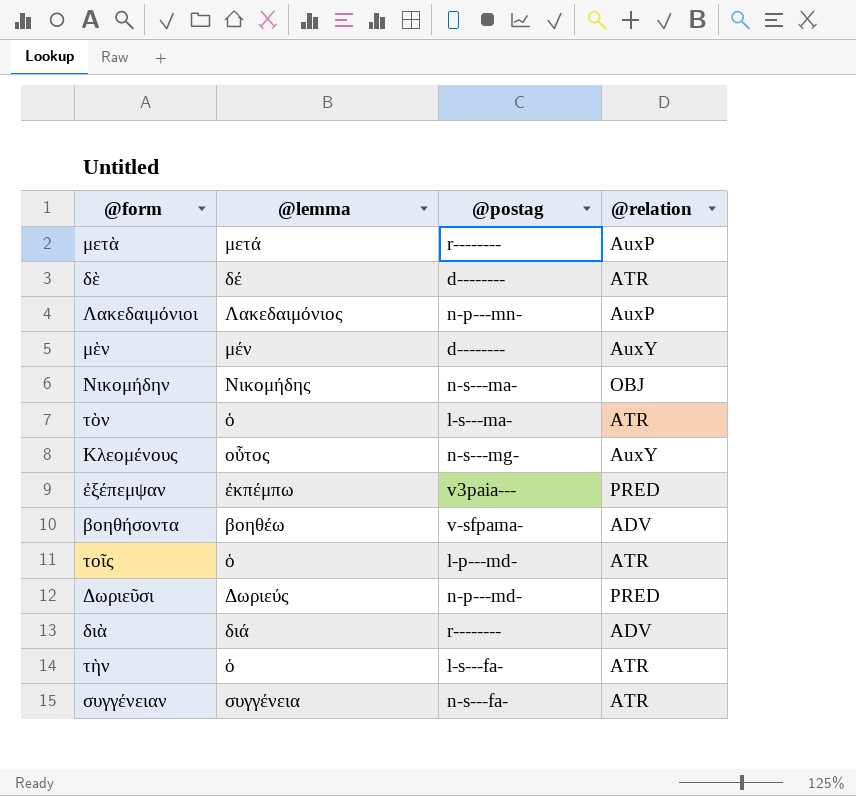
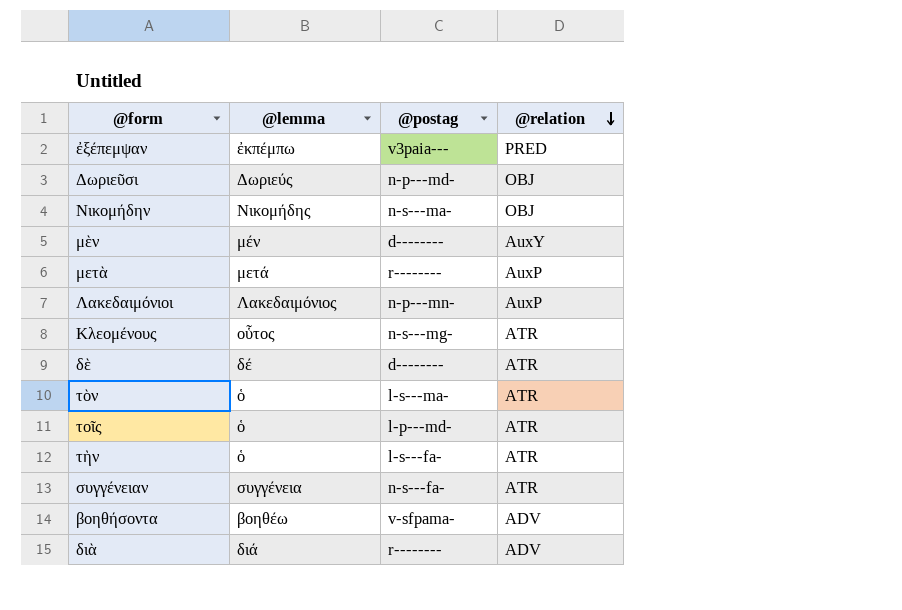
row order: none -> @relation descending
Δωριεῦσι | @relation: PRED -> OBJ
Κλεομένους | @relation: AuxY -> ATR

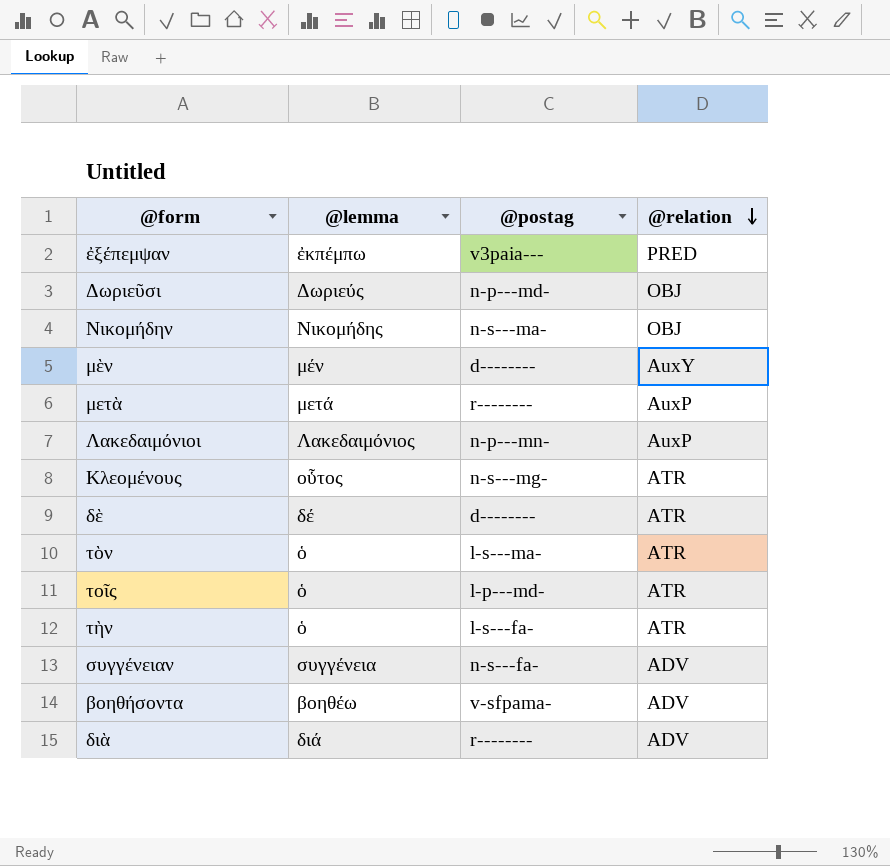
συγγένειαν | @relation: ATR -> ADV

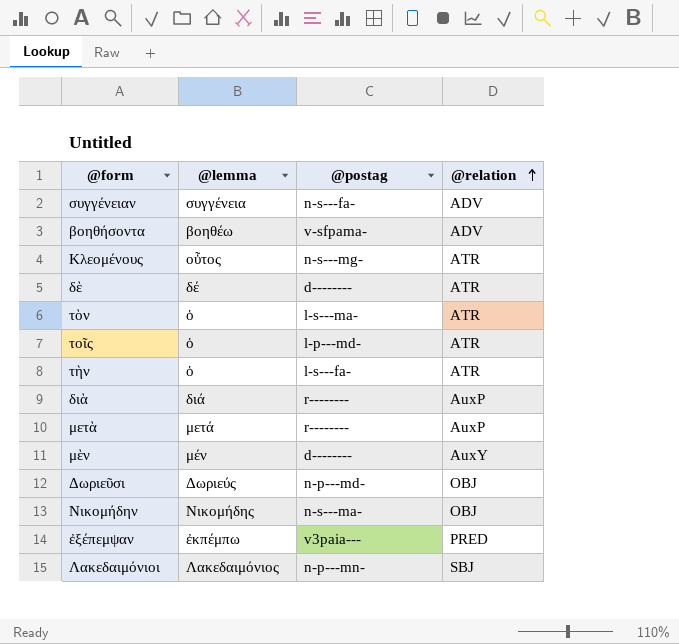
row order: @relation descending -> @relation ascending
διὰ | @relation: ADV -> AuxP
Λακεδαιμόνιοι | @relation: AuxP -> SBJ

